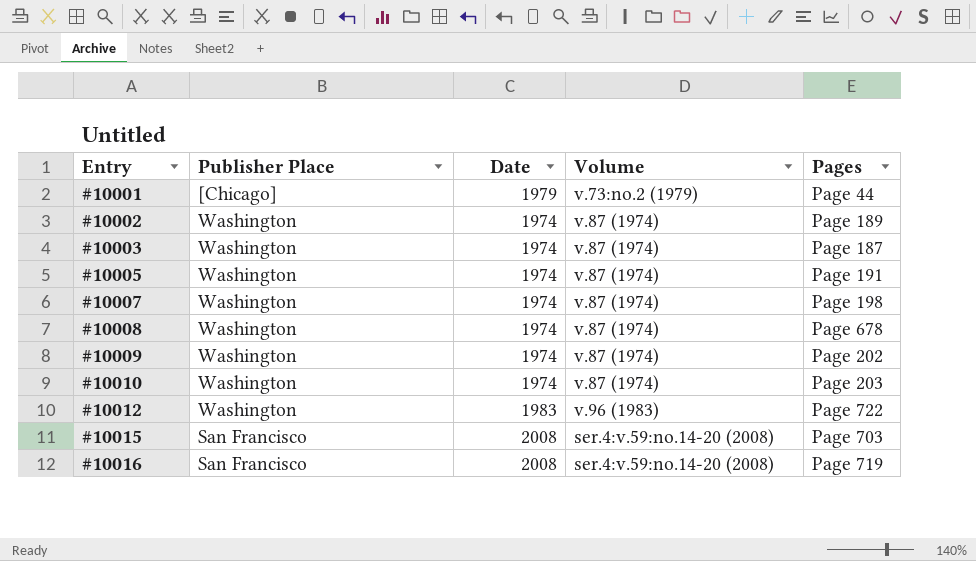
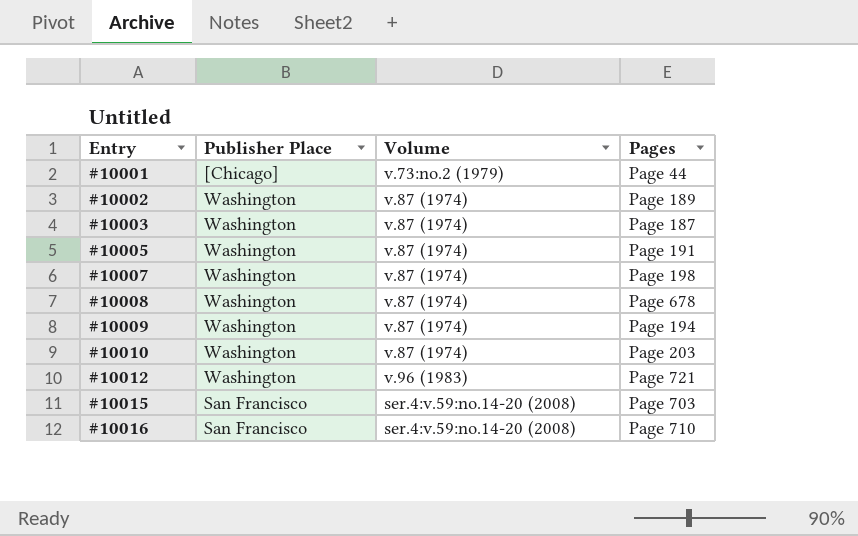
column Date | position: 3 -> none
#10009 | Pages: Page 202 -> Page 194
#10012 | Pages: Page 722 -> Page 721
#10016 | Pages: Page 719 -> Page 710

